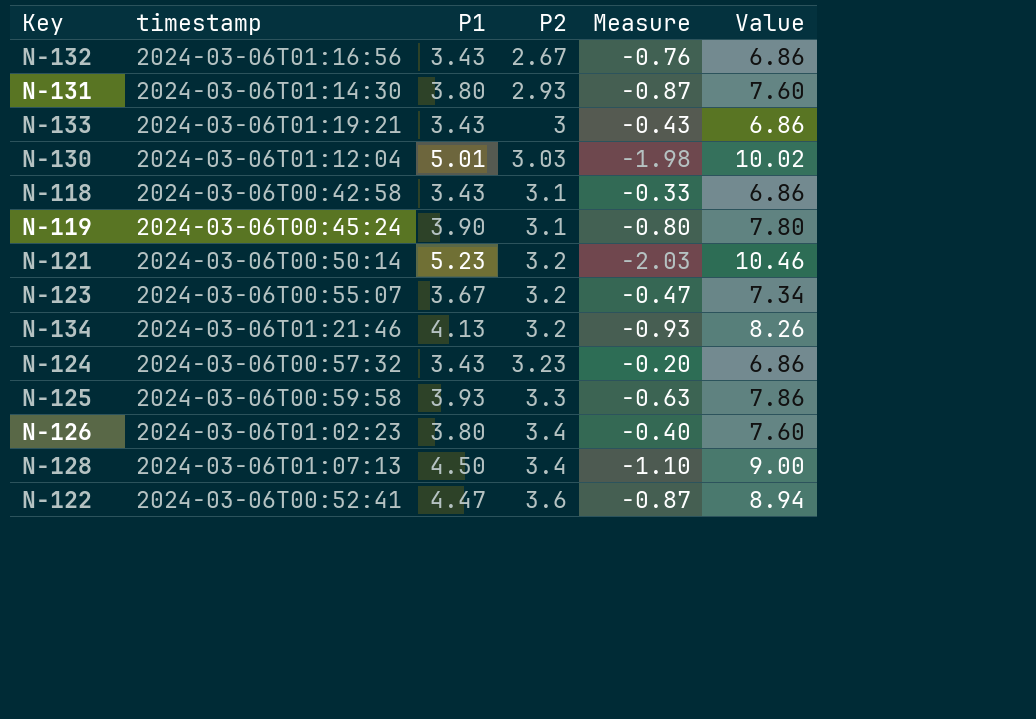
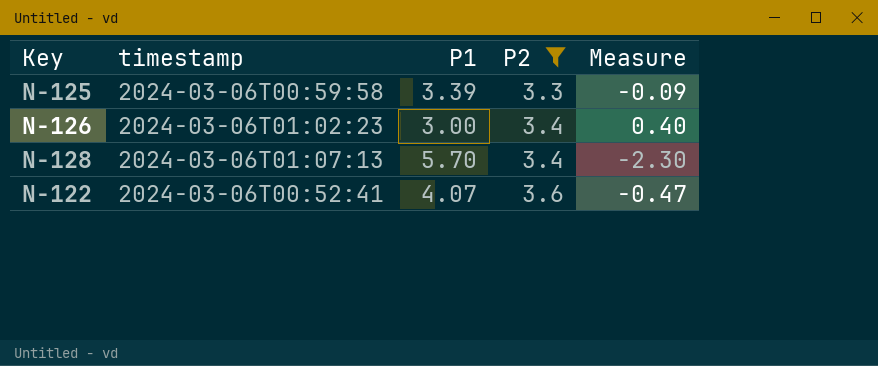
filter: none -> P2 >= 3.3
column Value | formula: [P1] * 2 -> none
N-125 | P1: 3.93 -> 3.39
N-125 | Measure: -0.63 -> -0.09
N-126 | P1: 3.80 -> 3.00
N-126 | Measure: -0.40 -> 0.40
N-128 | P1: 4.50 -> 5.70
N-128 | Measure: -1.10 -> -2.30
N-122 | P1: 4.47 -> 4.07
N-122 | Measure: -0.87 -> -0.47

